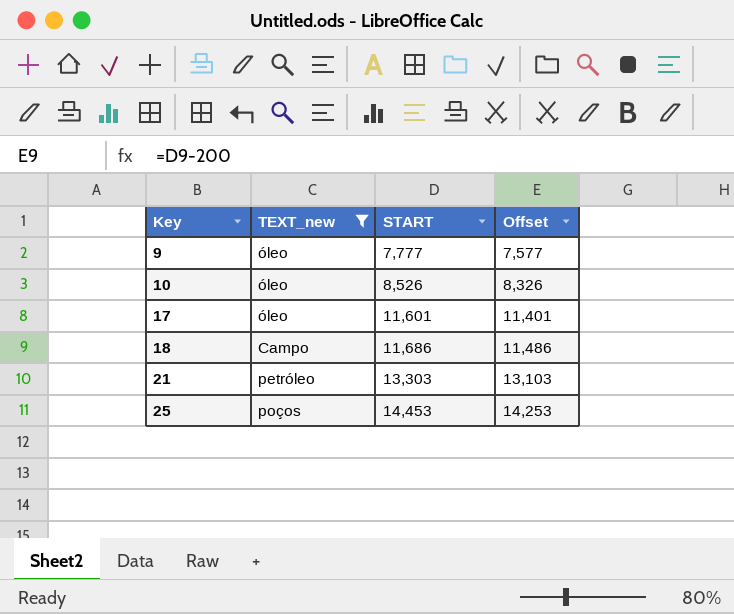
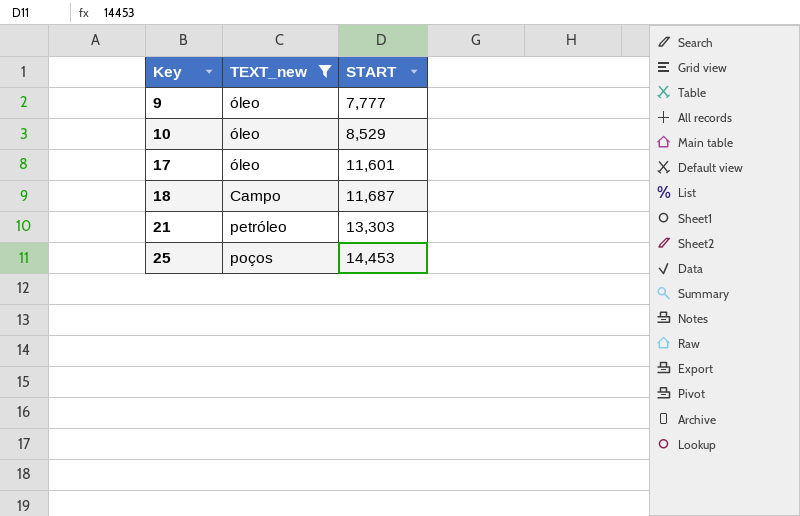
column Offset | formula: [START] - 200 -> none
10 | START: 8,526 -> 8,529
18 | START: 11,686 -> 11,687

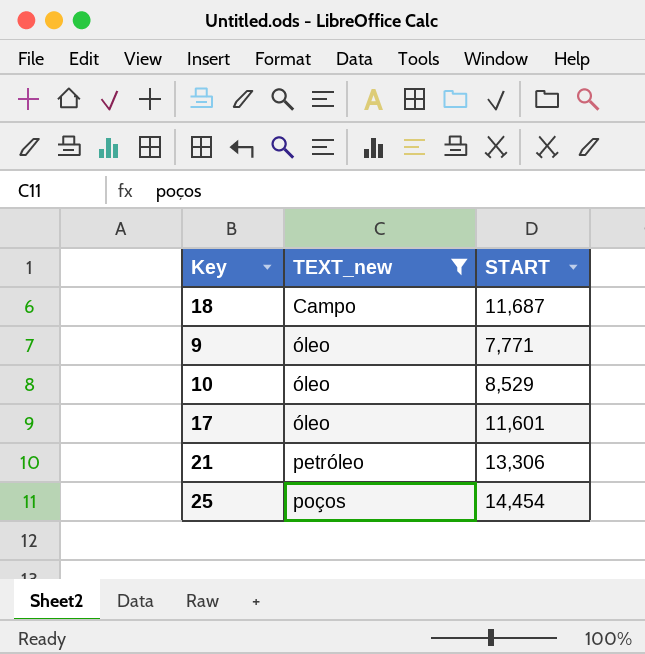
row order: Key ascending -> TEXT_new ascending
9 | START: 7,777 -> 7,771
21 | START: 13,303 -> 13,306
25 | START: 14,453 -> 14,454

